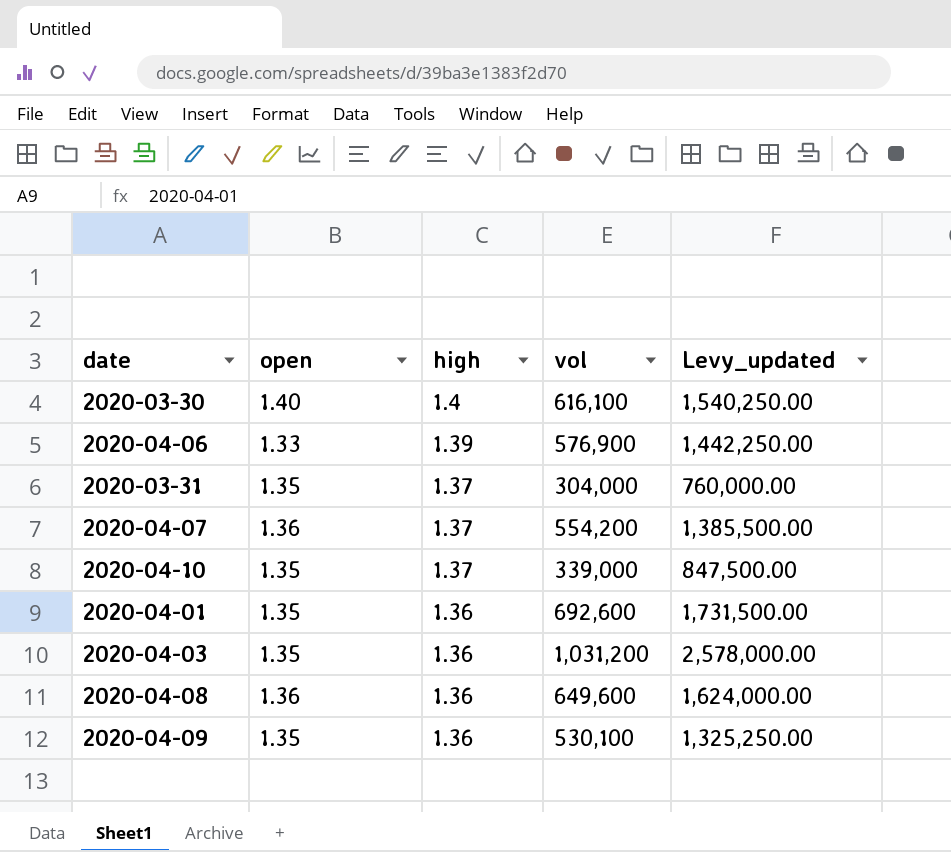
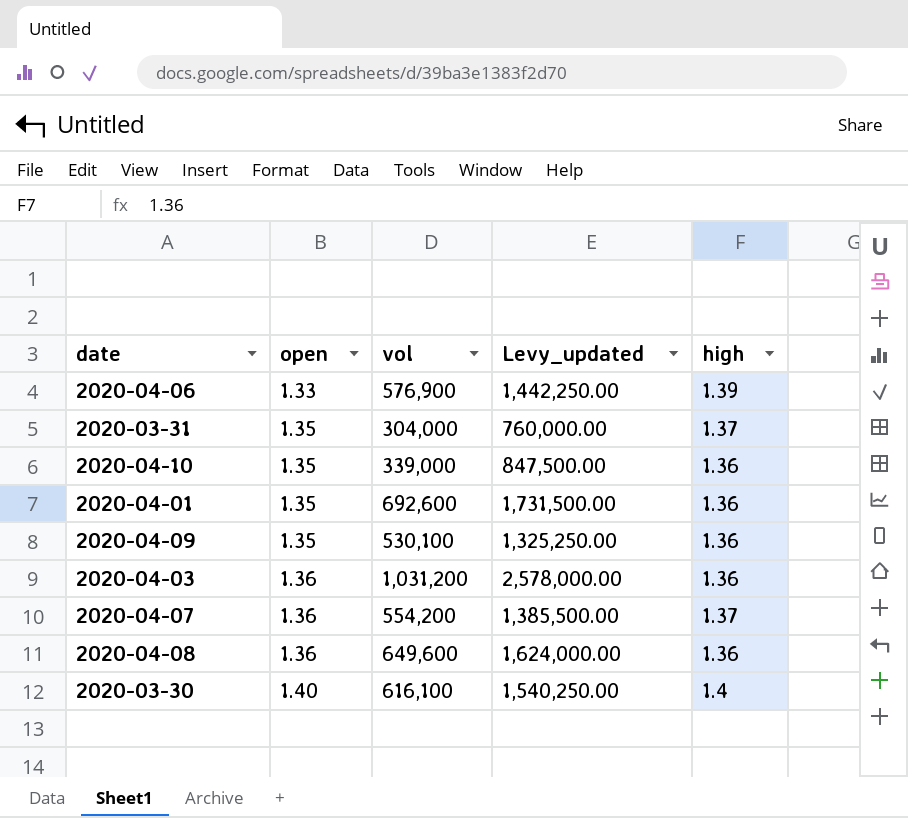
row order: high descending -> open ascending
column high | position: 3 -> 5
2020-04-10 | high: 1.37 -> 1.36
2020-04-03 | open: 1.35 -> 1.36

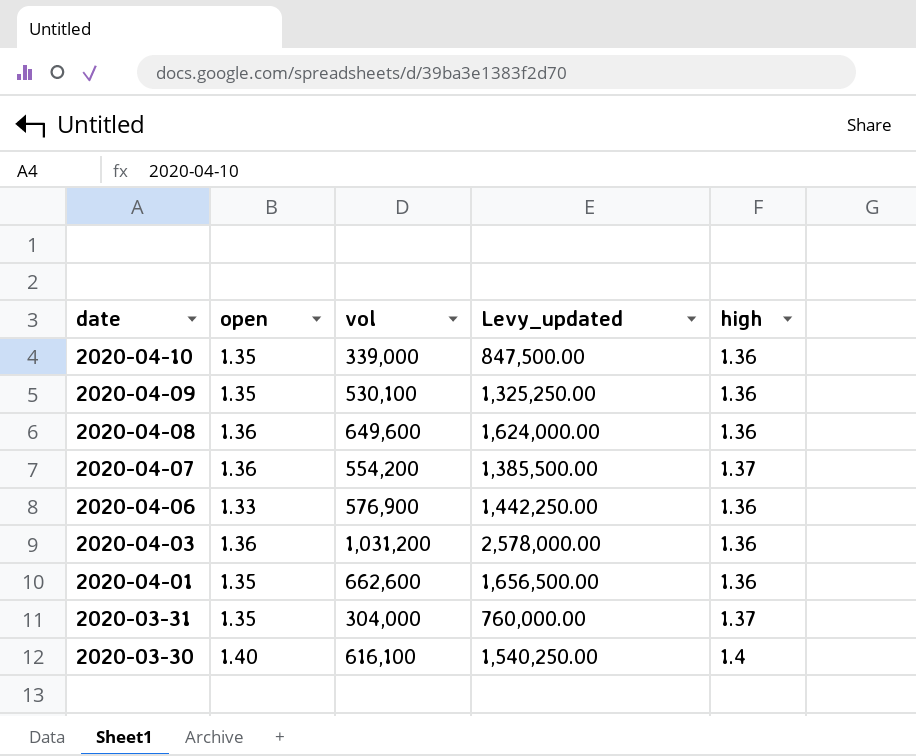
row order: open ascending -> date descending
2020-04-06 | high: 1.39 -> 1.36
2020-04-01 | vol: 692,600 -> 662,600
2020-04-01 | Levy_updated: 1,731,500.00 -> 1,656,500.00

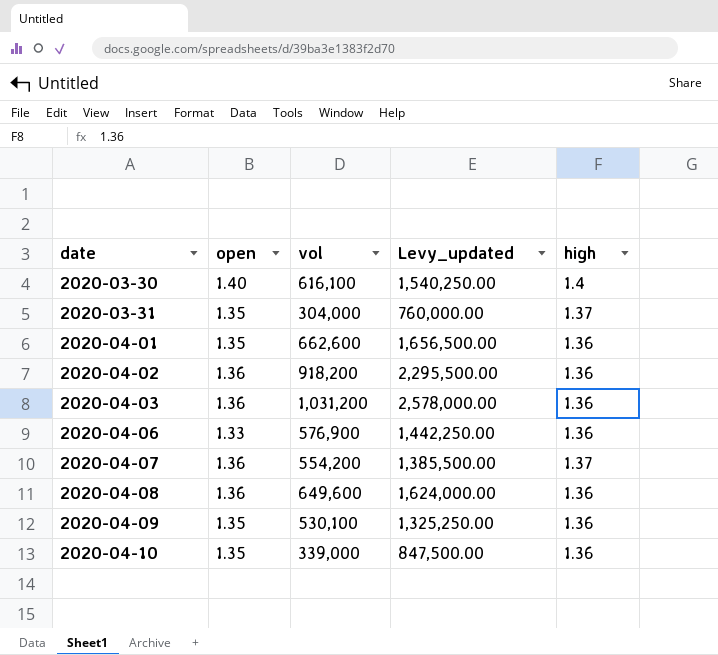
row order: date descending -> date ascending
row 2020-04-02: none -> 1.36 | 918,200 | 2,295,500.00 | 1.36

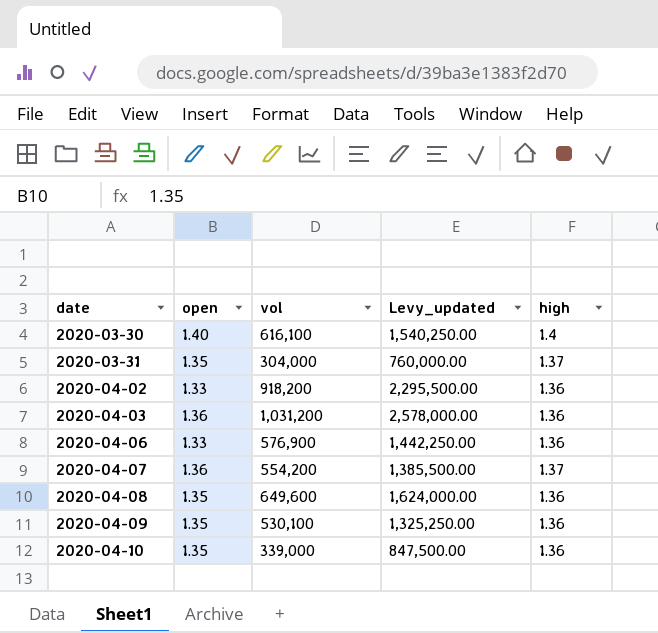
row 2020-04-01: 1.35 | 662,600 | 1,656,500.00 | 1.36 -> none
2020-04-02 | open: 1.36 -> 1.33
2020-04-08 | open: 1.36 -> 1.35

